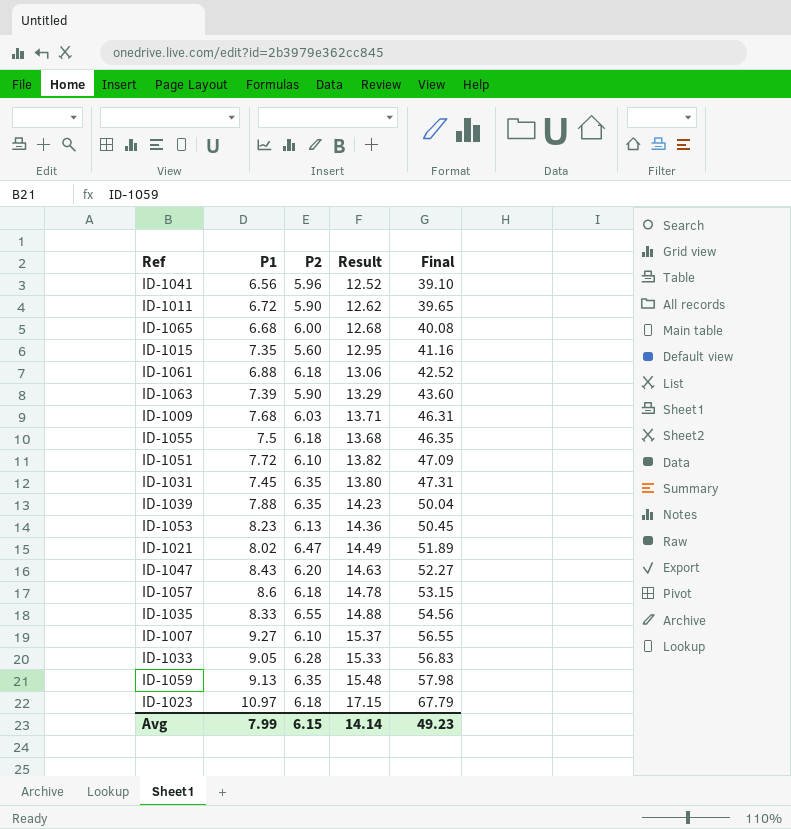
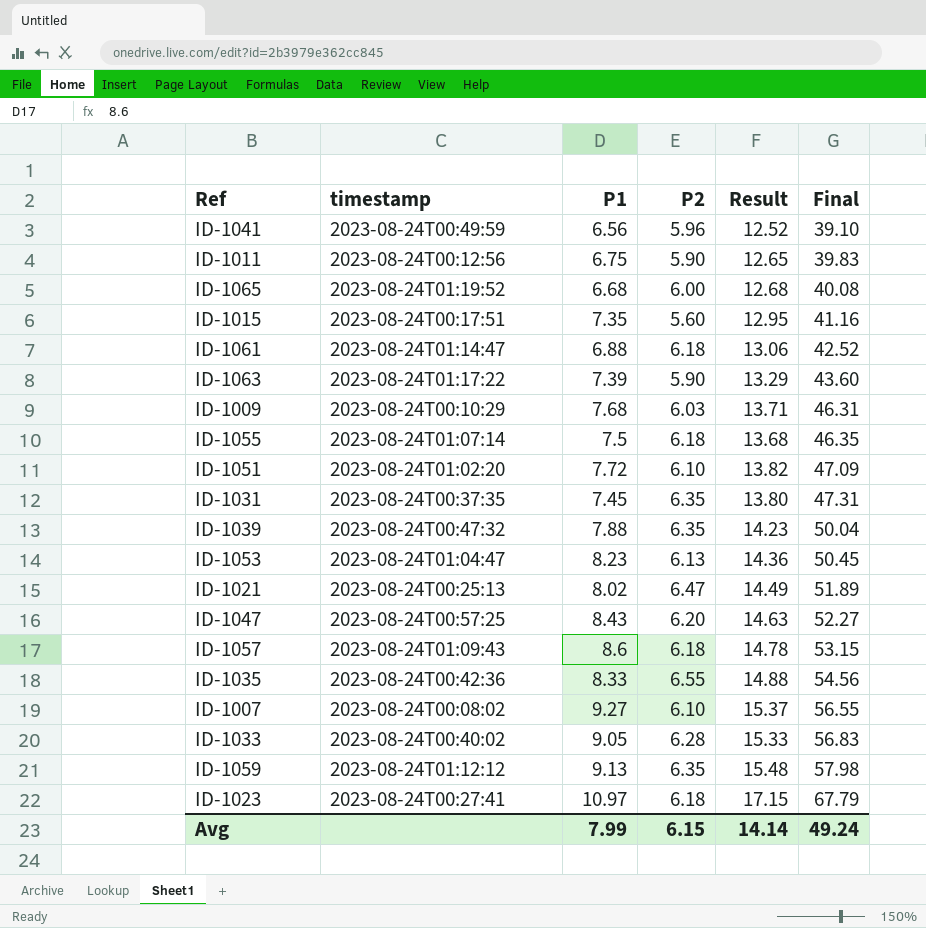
column timestamp | position: none -> 2
ID-1011 | P1: 6.72 -> 6.75
ID-1011 | Result: 12.62 -> 12.65
ID-1011 | Final: 39.65 -> 39.83
Avg | Final: 49.23 -> 49.24

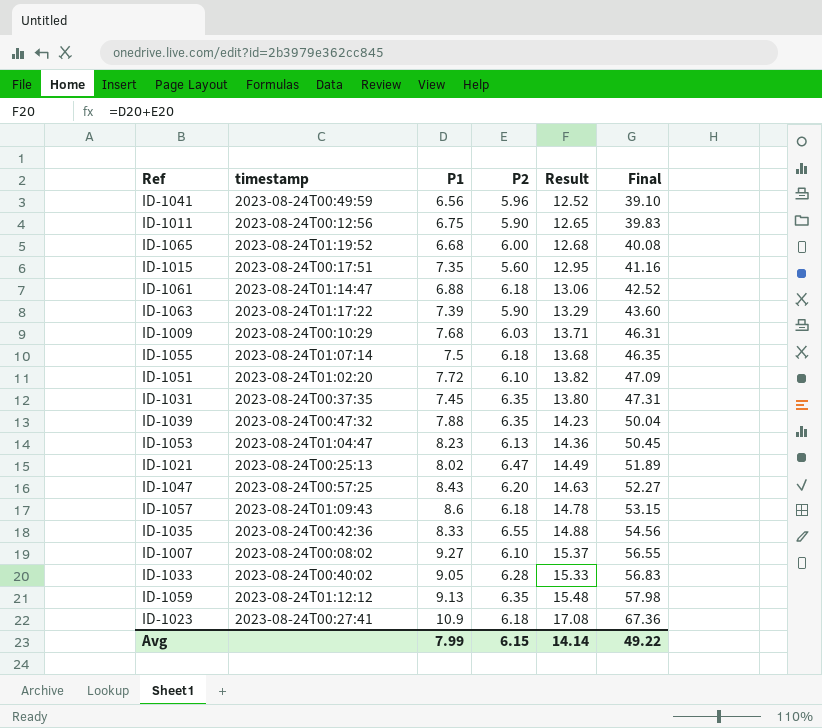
ID-1023 | P1: 10.97 -> 10.9
ID-1023 | Result: 17.15 -> 17.08
ID-1023 | Final: 67.79 -> 67.36
Avg | Final: 49.24 -> 49.22

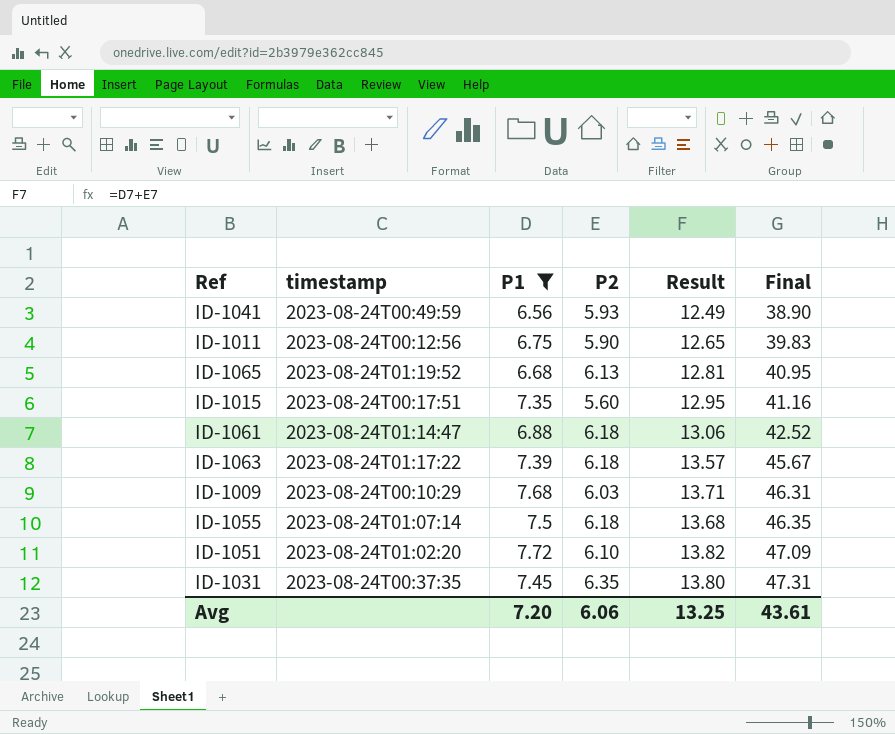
filter: none -> P1 <= 7.72
ID-1041 | P2: 5.96 -> 5.93
ID-1041 | Result: 12.52 -> 12.49
ID-1041 | Final: 39.10 -> 38.90
ID-1065 | P2: 6.00 -> 6.13
ID-1065 | Result: 12.68 -> 12.81
ID-1065 | Final: 40.08 -> 40.95
ID-1063 | P2: 5.90 -> 6.18
ID-1063 | Result: 13.29 -> 13.57
ID-1063 | Final: 43.60 -> 45.67
Avg | P1: 7.99 -> 7.20
Avg | P2: 6.15 -> 6.06
Avg | Result: 14.14 -> 13.25
Avg | Final: 49.22 -> 43.61

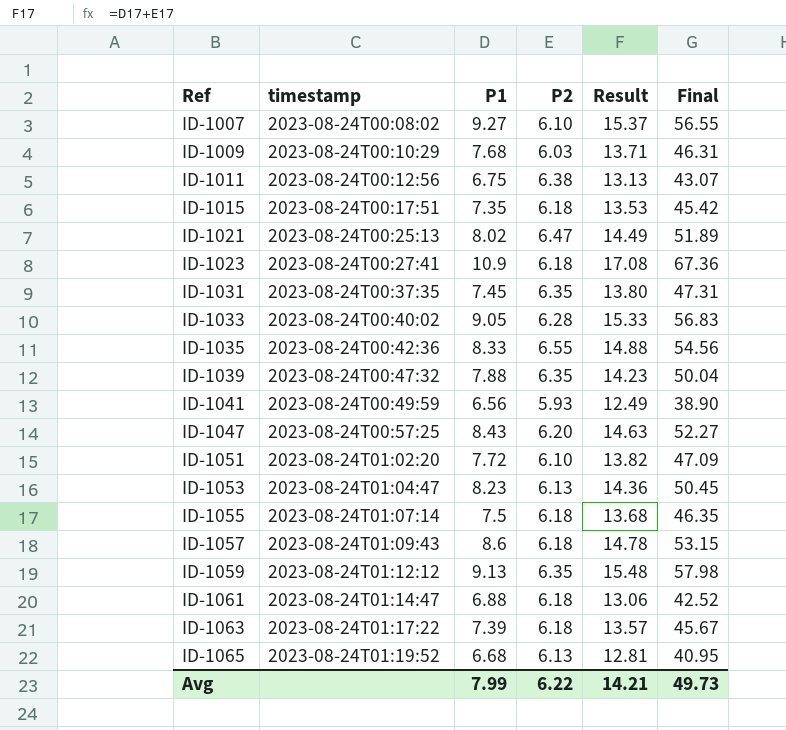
filter: P1 <= 7.72 -> none
row order: Final ascending -> Ref ascending
ID-1011 | P2: 5.90 -> 6.38
ID-1011 | Result: 12.65 -> 13.13
ID-1011 | Final: 39.83 -> 43.07
ID-1015 | P2: 5.60 -> 6.18
ID-1015 | Result: 12.95 -> 13.53
ID-1015 | Final: 41.16 -> 45.42
Avg | P1: 7.20 -> 7.99
Avg | P2: 6.06 -> 6.22
Avg | Result: 13.25 -> 14.21
Avg | Final: 43.61 -> 49.73

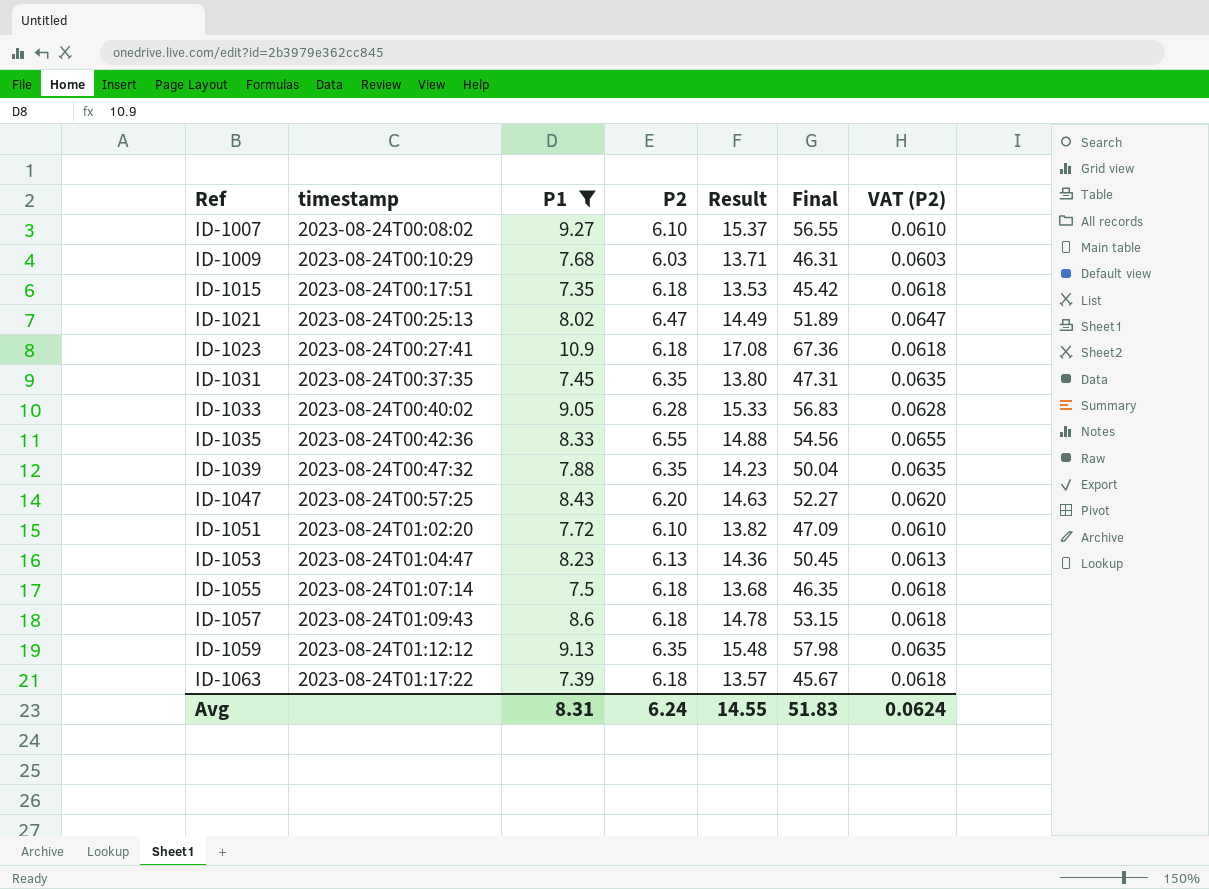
filter: none -> P1 >= 7.35
column VAT (P2) | formula: none -> [P2] * 0.01
Avg | P1: 7.99 -> 8.31
Avg | P2: 6.22 -> 6.24
Avg | Result: 14.21 -> 14.55
Avg | Final: 49.73 -> 51.83

